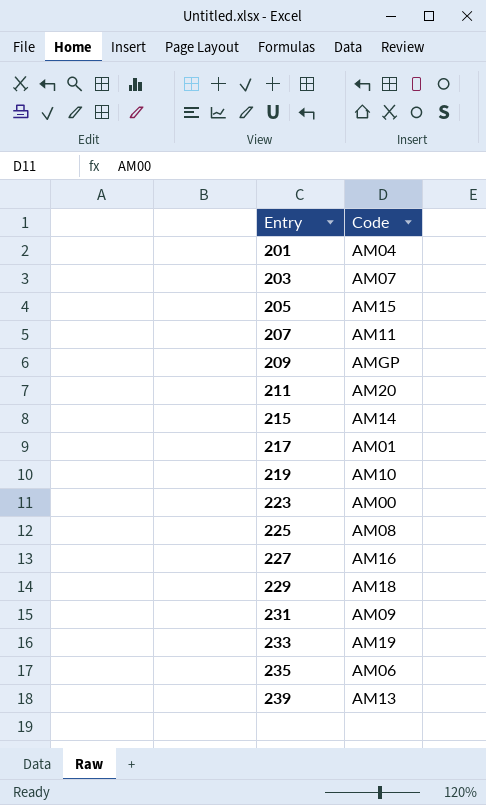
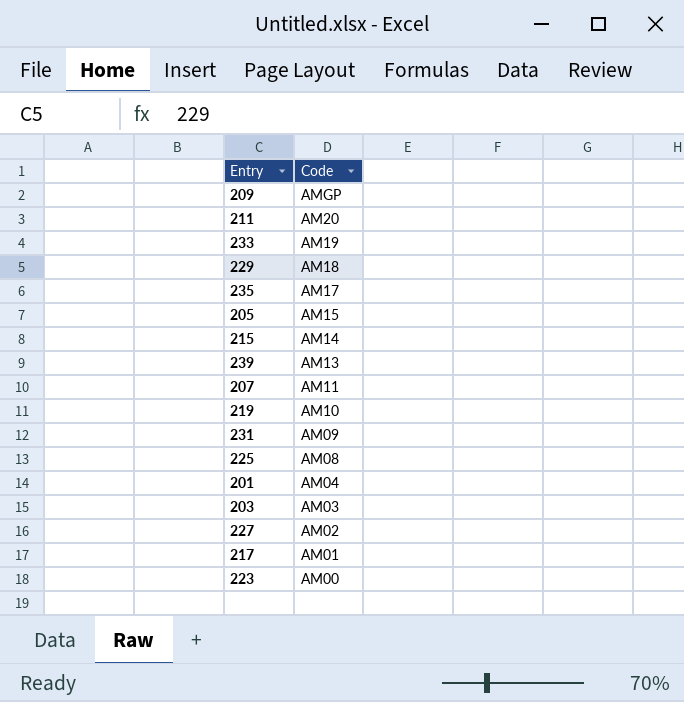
row order: Entry ascending -> Code descending
235 | Code: AM06 -> AM17
203 | Code: AM07 -> AM03
227 | Code: AM16 -> AM02

